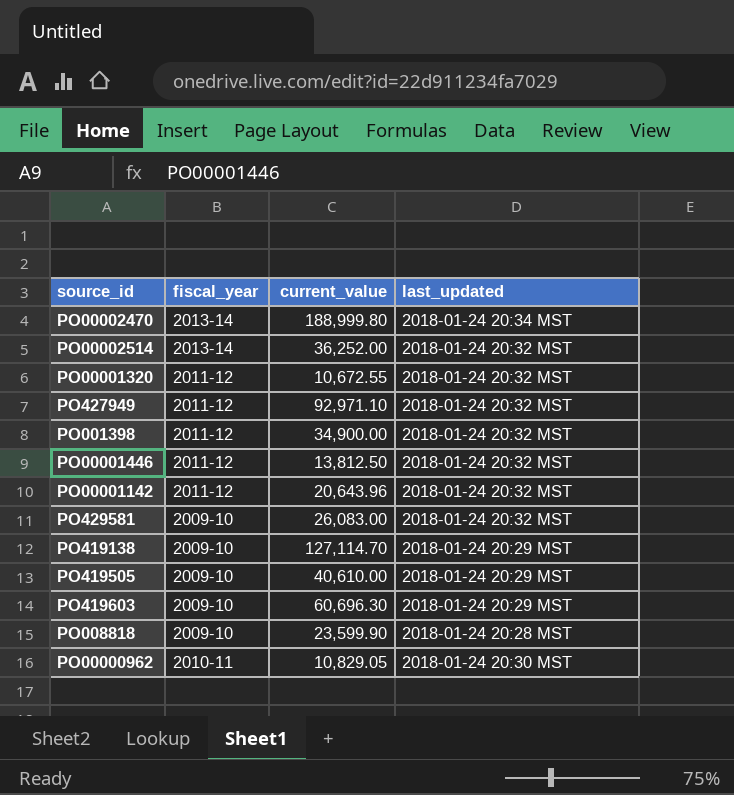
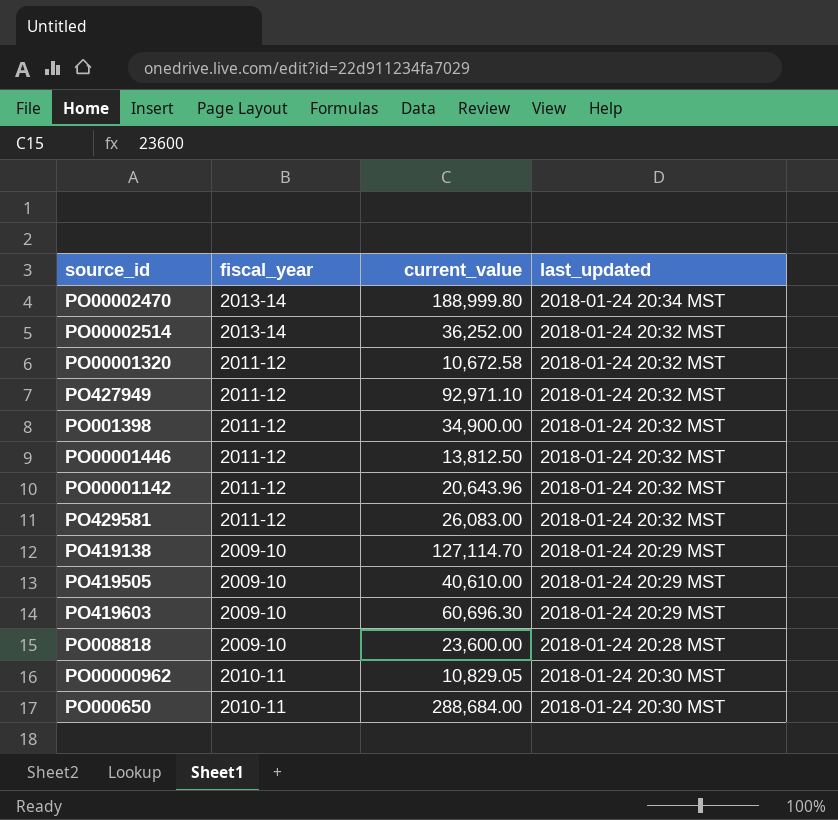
PO00001320 | current_value: 10,672.55 -> 10,672.58
PO429581 | fiscal_year: 2009-10 -> 2011-12
PO008818 | current_value: 23,599.90 -> 23,600.00
row PO000650: none -> 2010-11 | 288,684.00 | 2018-01-24 20:30 MST

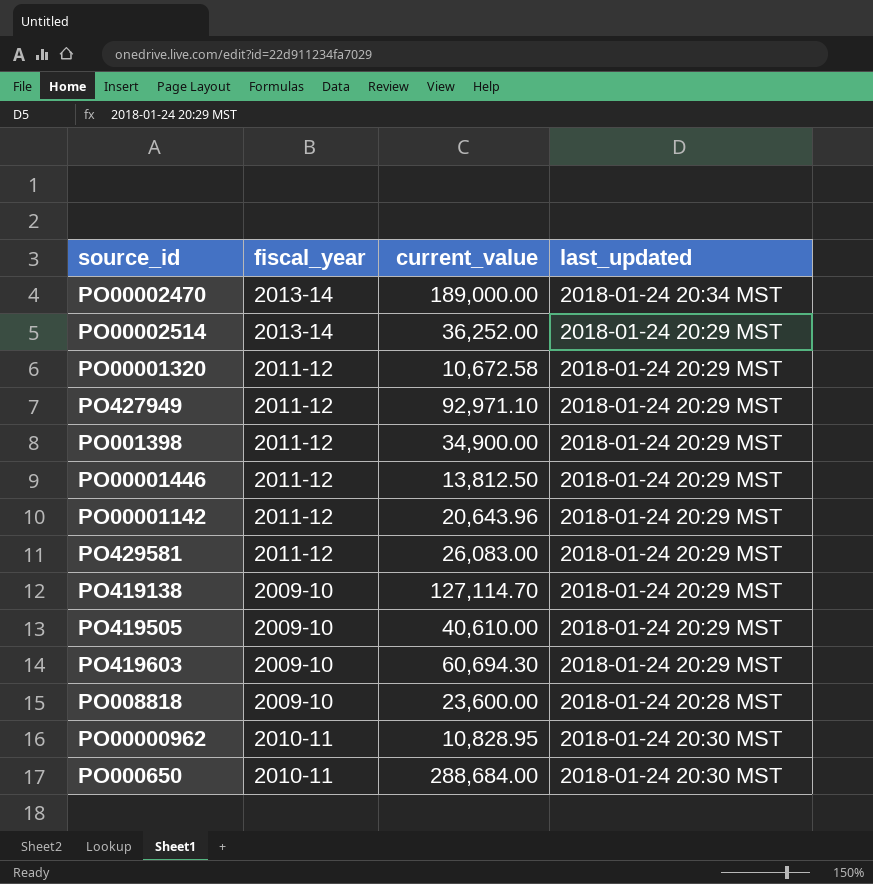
PO00002470 | current_value: 188,999.80 -> 189,000.00
PO00002514 | last_updated: 2018-01-24 20:32 MST -> 2018-01-24 20:29 MST
PO00001320 | last_updated: 2018-01-24 20:32 MST -> 2018-01-24 20:29 MST
PO427949 | last_updated: 2018-01-24 20:32 MST -> 2018-01-24 20:29 MST
PO001398 | last_updated: 2018-01-24 20:32 MST -> 2018-01-24 20:29 MST
PO00001446 | last_updated: 2018-01-24 20:32 MST -> 2018-01-24 20:29 MST
PO00001142 | last_updated: 2018-01-24 20:32 MST -> 2018-01-24 20:29 MST
PO429581 | last_updated: 2018-01-24 20:32 MST -> 2018-01-24 20:29 MST
PO419603 | current_value: 60,696.30 -> 60,694.30
PO00000962 | current_value: 10,829.05 -> 10,828.95

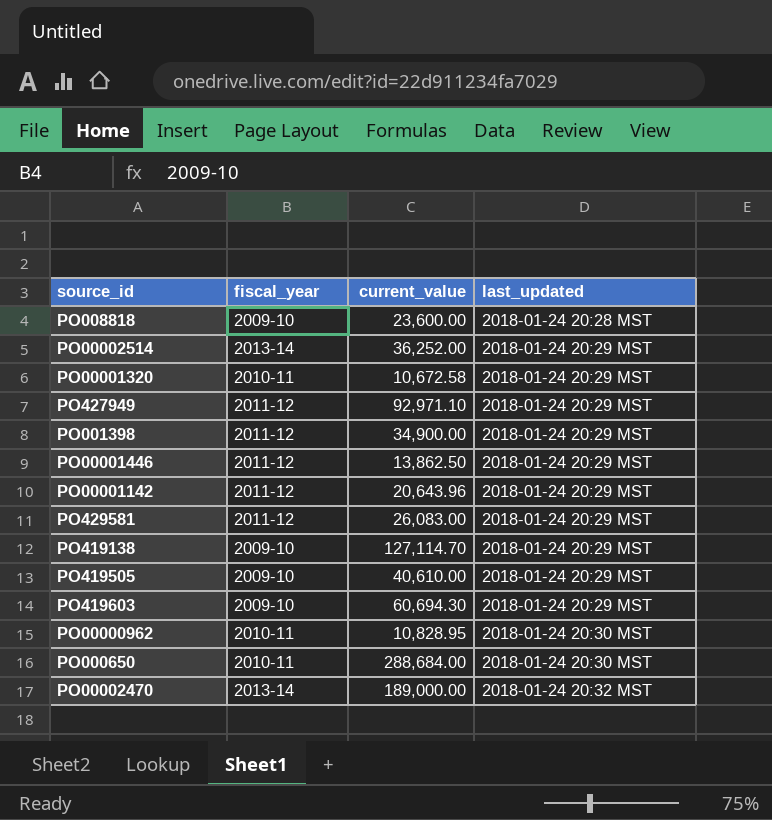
row order: none -> last_updated ascending
PO00001320 | fiscal_year: 2011-12 -> 2010-11
PO00001446 | current_value: 13,812.50 -> 13,862.50
PO00002470 | last_updated: 2018-01-24 20:34 MST -> 2018-01-24 20:32 MST

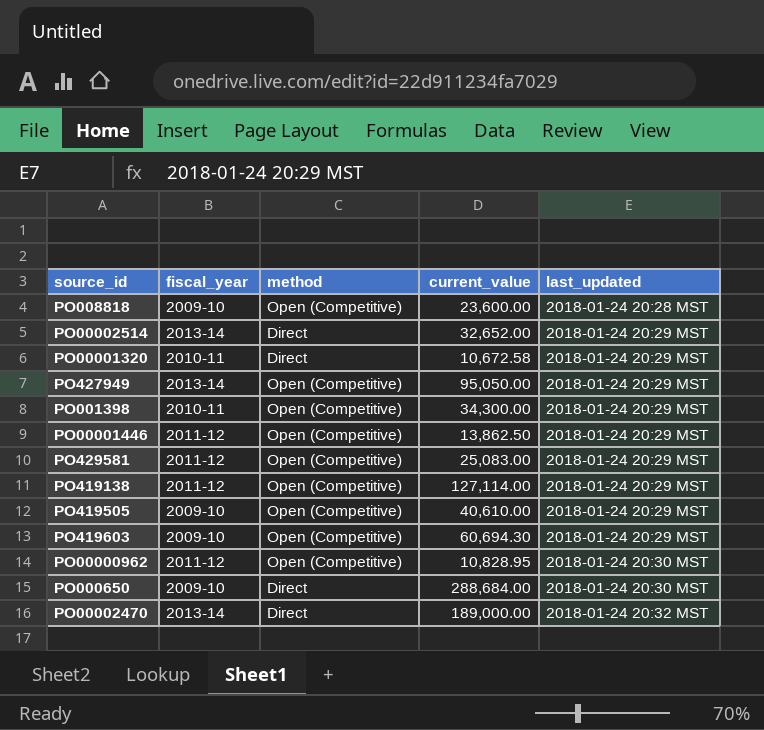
column method | position: none -> 3
row PO00001142: 2011-12 | 20,643.96 | 2018-01-24 20:29 MST -> none
PO00002514 | current_value: 36,252.00 -> 32,652.00
PO427949 | fiscal_year: 2011-12 -> 2013-14
PO427949 | current_value: 92,971.10 -> 95,050.00
PO001398 | fiscal_year: 2011-12 -> 2010-11
PO001398 | current_value: 34,900.00 -> 34,300.00
PO429581 | current_value: 26,083.00 -> 25,083.00
PO419138 | fiscal_year: 2009-10 -> 2011-12
PO419138 | current_value: 127,114.70 -> 127,114.00
PO00000962 | fiscal_year: 2010-11 -> 2011-12
PO000650 | fiscal_year: 2010-11 -> 2009-10

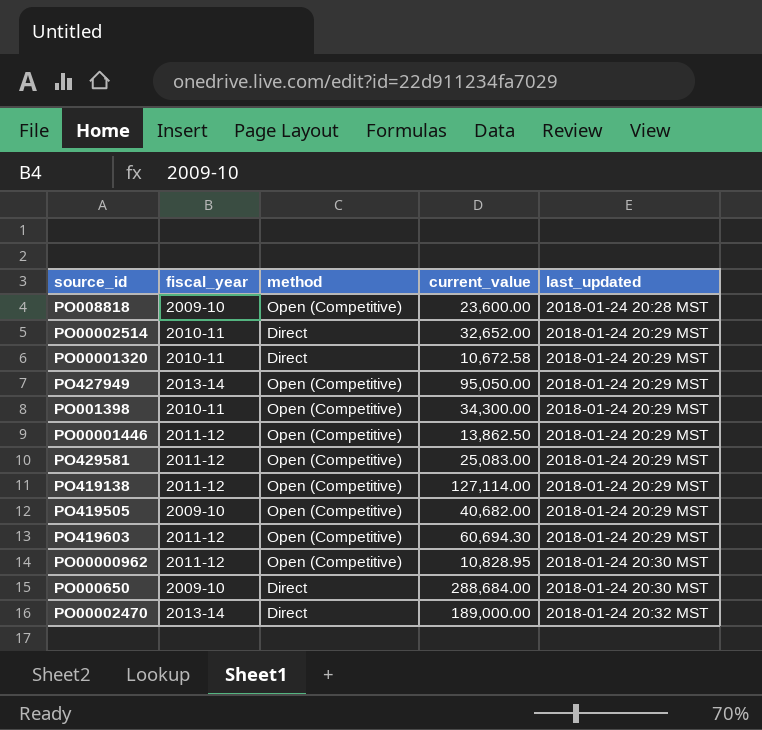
PO00002514 | fiscal_year: 2013-14 -> 2010-11
PO419505 | current_value: 40,610.00 -> 40,682.00
PO419603 | fiscal_year: 2009-10 -> 2011-12

